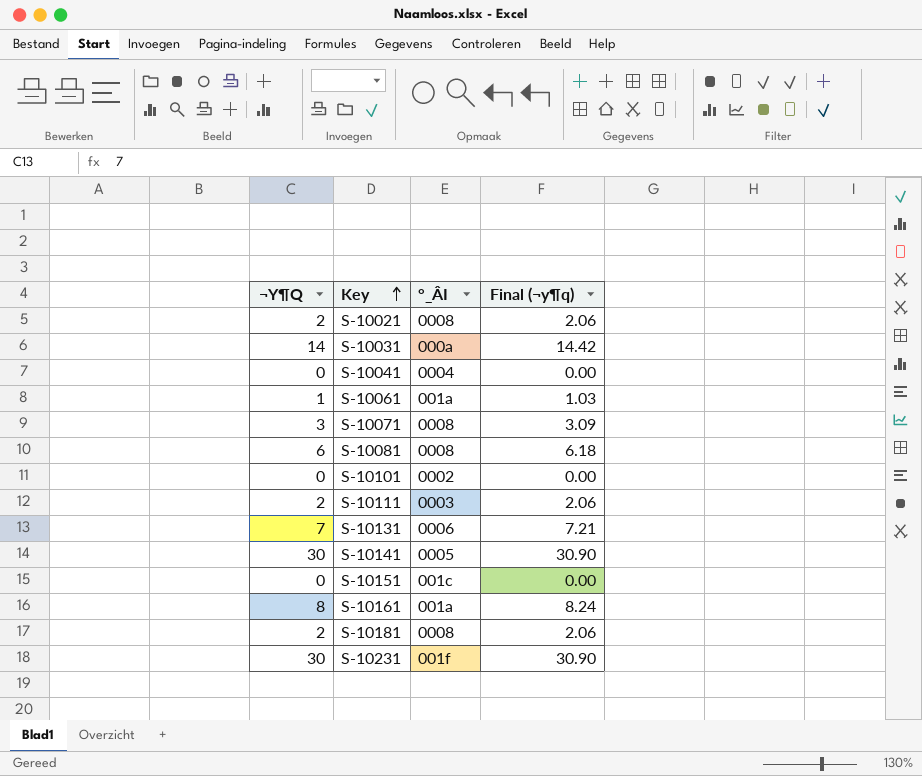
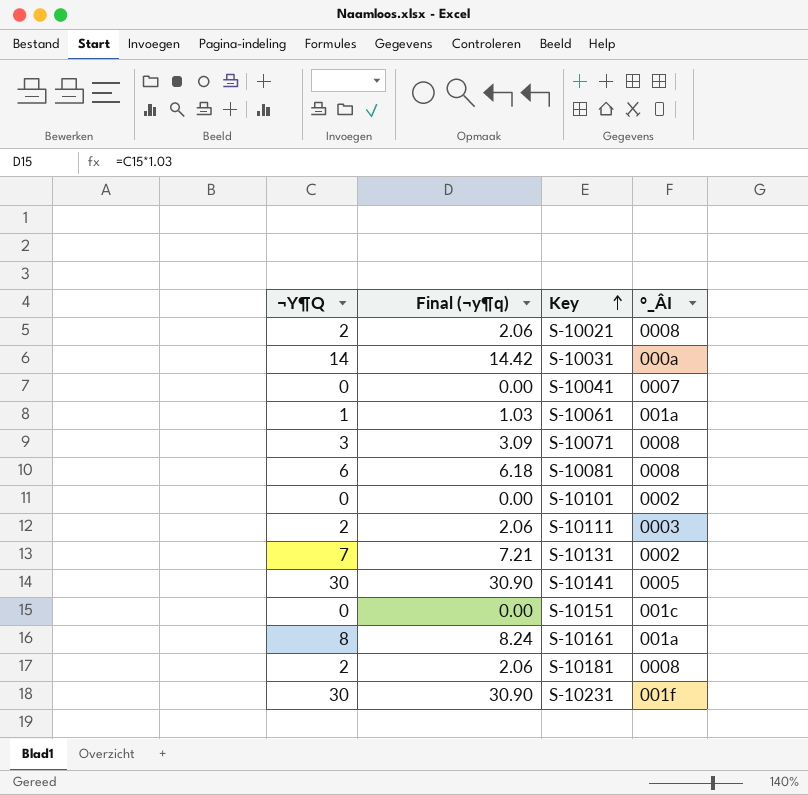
column Final (¬y¶q) | position: 4 -> 2
S-10041 | °_ÂI: 0004 -> 0007
S-10131 | °_ÂI: 0006 -> 0002

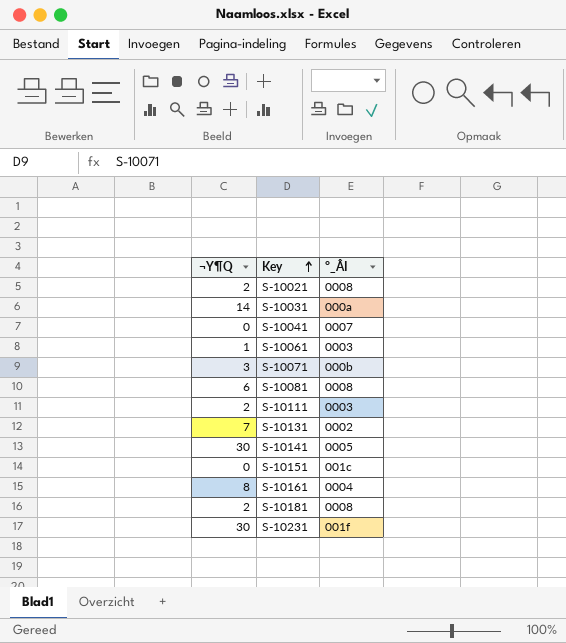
column Final (¬y¶q) | formula: [¬Y¶Q] * 1.03 -> none
row S-10101: 0 | 0.00 | 0002 -> none
S-10061 | °_ÂI: 001a -> 0003
S-10071 | °_ÂI: 0008 -> 000b
S-10161 | °_ÂI: 001a -> 0004

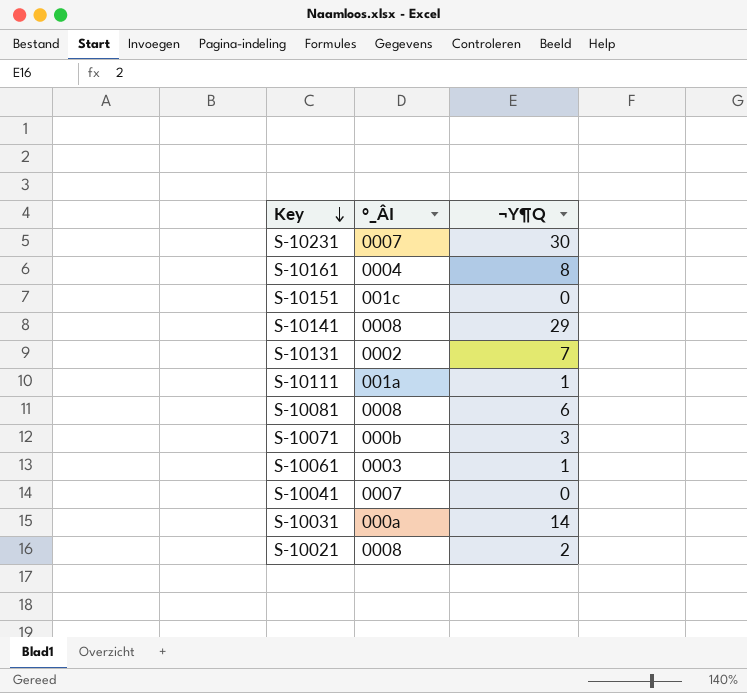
row order: Key ascending -> Key descending
column ¬Y¶Q | position: 1 -> 3
row S-10181: 2 | 0008 -> none
S-10231 | °_ÂI: 001f -> 0007
S-10141 | °_ÂI: 0005 -> 0008
S-10141 | ¬Y¶Q: 30 -> 29
S-10111 | °_ÂI: 0003 -> 001a
S-10111 | ¬Y¶Q: 2 -> 1

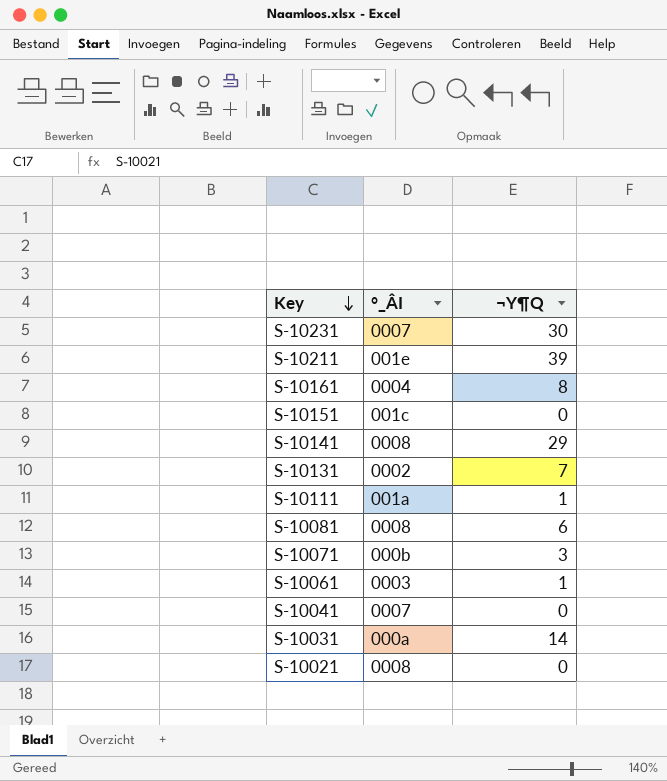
row S-10211: none -> 001e | 39
S-10021 | ¬Y¶Q: 2 -> 0

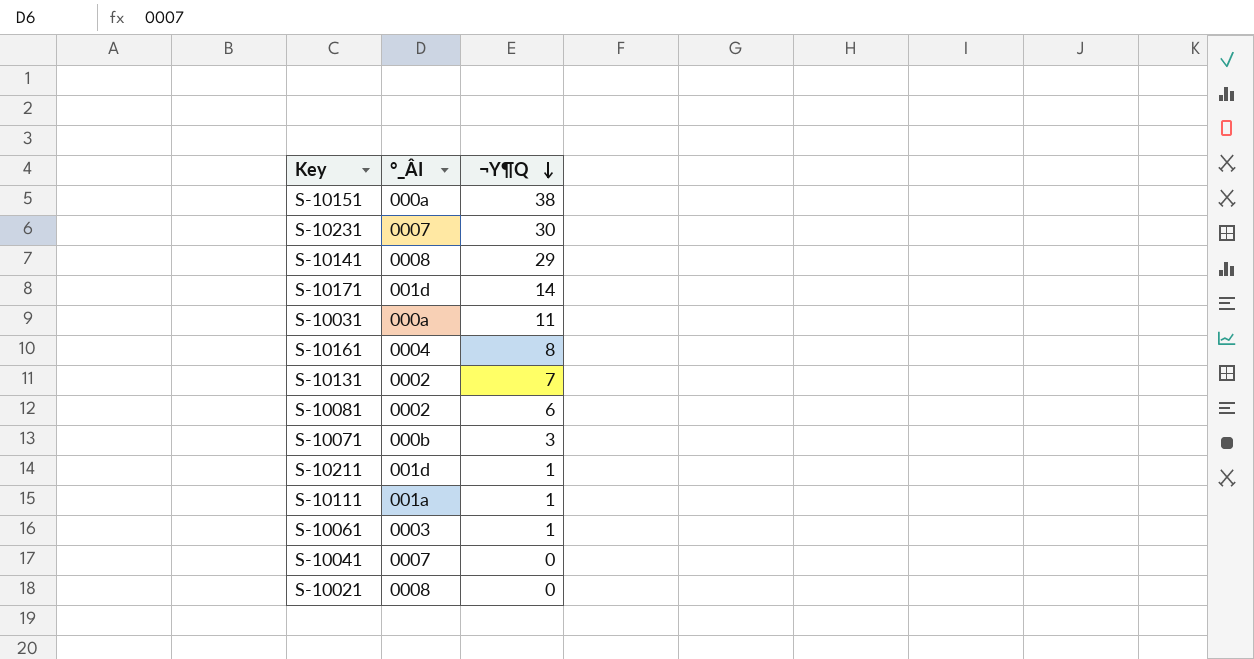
row order: Key descending -> ¬Y¶Q descending
S-10151 | °_ÂI: 001c -> 000a
S-10151 | ¬Y¶Q: 0 -> 38
row S-10171: none -> 001d | 14
S-10031 | ¬Y¶Q: 14 -> 11
S-10081 | °_ÂI: 0008 -> 0002
S-10211 | °_ÂI: 001e -> 001d
S-10211 | ¬Y¶Q: 39 -> 1

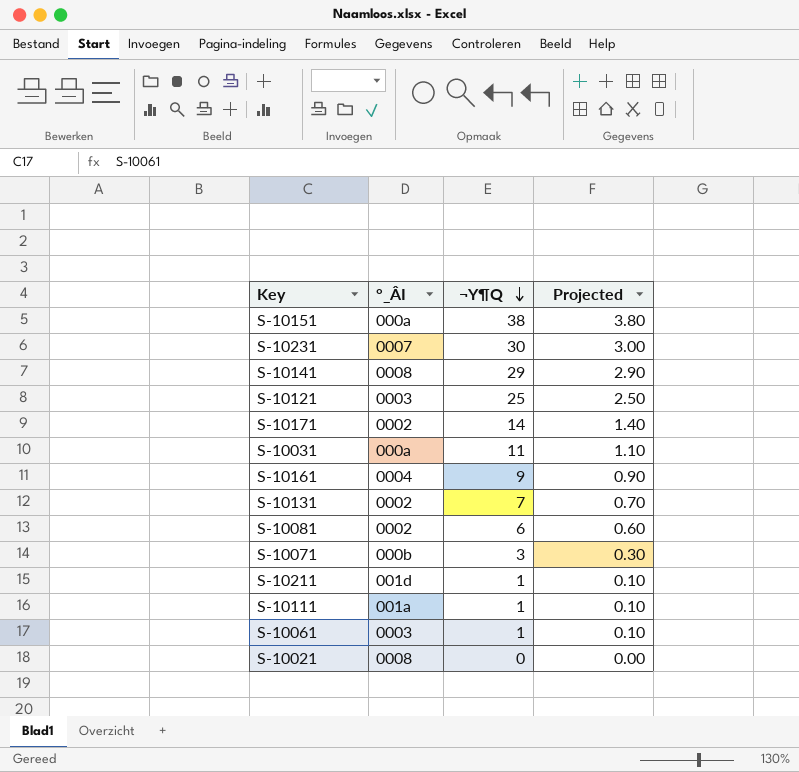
column Projected | formula: none -> [¬Y¶Q] * 0.1
row S-10041: 0007 | 0 -> none
row S-10121: none -> 0003 | 25 | 2.50
S-10171 | °_ÂI: 001d -> 0002
S-10161 | ¬Y¶Q: 8 -> 9

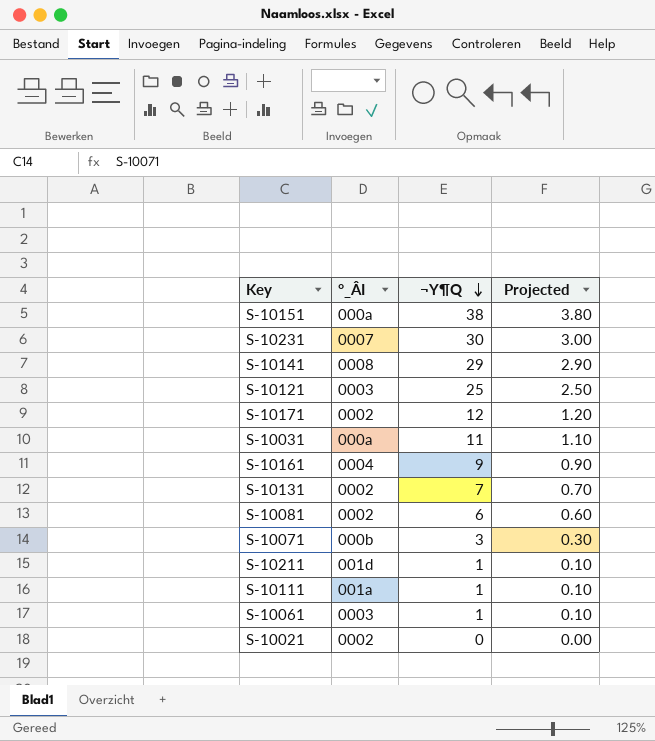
S-10171 | ¬Y¶Q: 14 -> 12
S-10171 | Projected: 1.40 -> 1.20
S-10021 | °_ÂI: 0008 -> 0002

